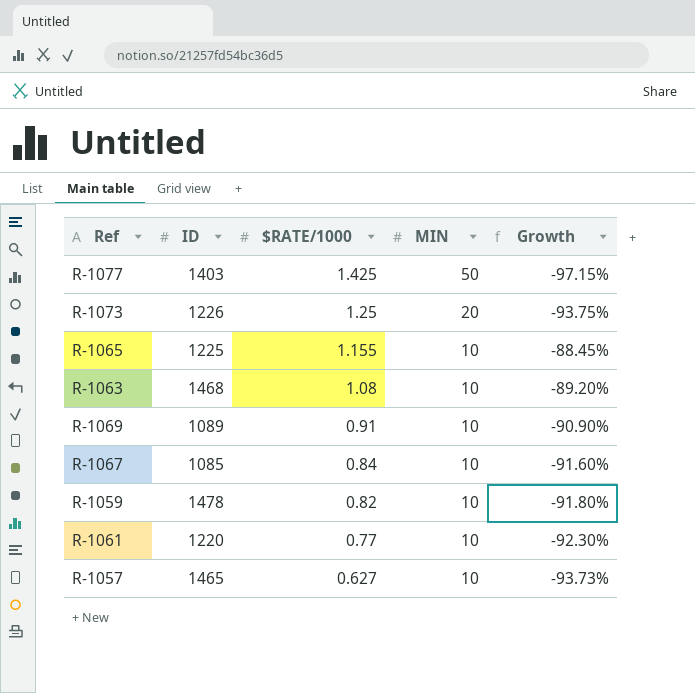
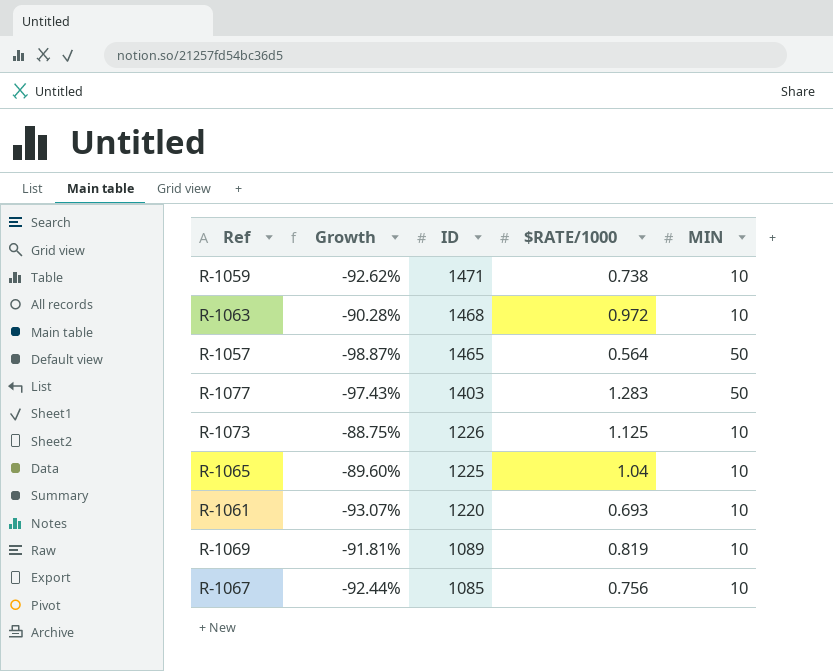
row order: $RATE/1000 descending -> ID descending
column Growth | position: 5 -> 2
R-1059 | Growth: -91.80% -> -92.62%
R-1059 | ID: 1478 -> 1471
R-1059 | $RATE/1000: 0.82 -> 0.738
R-1063 | Growth: -89.20% -> -90.28%
R-1063 | $RATE/1000: 1.08 -> 0.972
R-1057 | Growth: -93.73% -> -98.87%
R-1057 | $RATE/1000: 0.627 -> 0.564
R-1057 | MIN: 10 -> 50
R-1077 | Growth: -97.15% -> -97.43%
R-1077 | $RATE/1000: 1.425 -> 1.283
R-1073 | Growth: -93.75% -> -88.75%
R-1073 | $RATE/1000: 1.25 -> 1.125
R-1073 | MIN: 20 -> 10
R-1065 | Growth: -88.45% -> -89.60%
R-1065 | $RATE/1000: 1.155 -> 1.04
R-1061 | Growth: -92.30% -> -93.07%
R-1061 | $RATE/1000: 0.77 -> 0.693
R-1069 | Growth: -90.90% -> -91.81%
R-1069 | $RATE/1000: 0.91 -> 0.819
R-1067 | Growth: -91.60% -> -92.44%
R-1067 | $RATE/1000: 0.84 -> 0.756

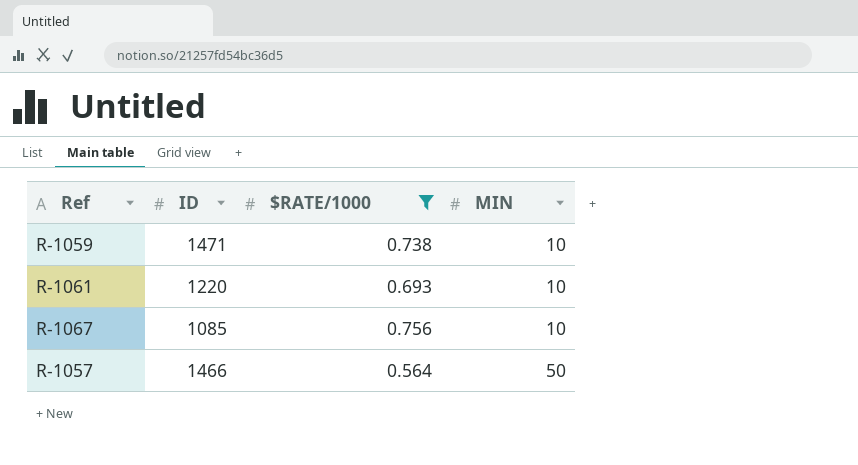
filter: none -> $RATE/1000 <= 0.756
row order: ID descending -> MIN ascending
column Growth | formula: ([$RATE/1000] - [MIN]) / [MIN] -> none
R-1057 | ID: 1465 -> 1466

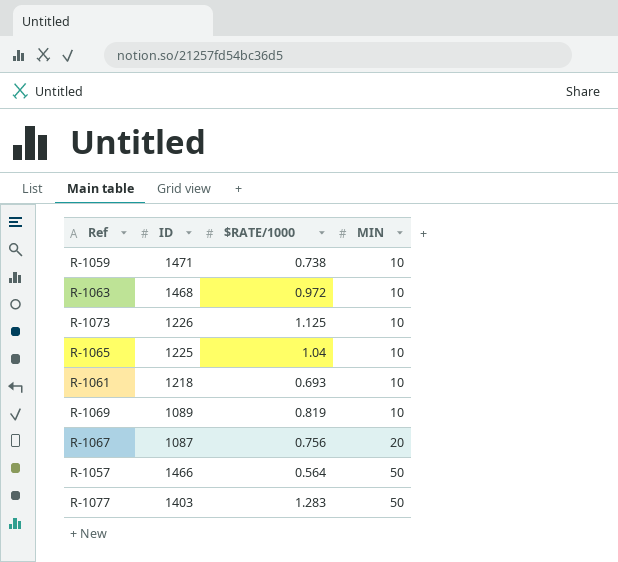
filter: $RATE/1000 <= 0.756 -> none
R-1061 | ID: 1220 -> 1218
R-1067 | ID: 1085 -> 1087
R-1067 | MIN: 10 -> 20

